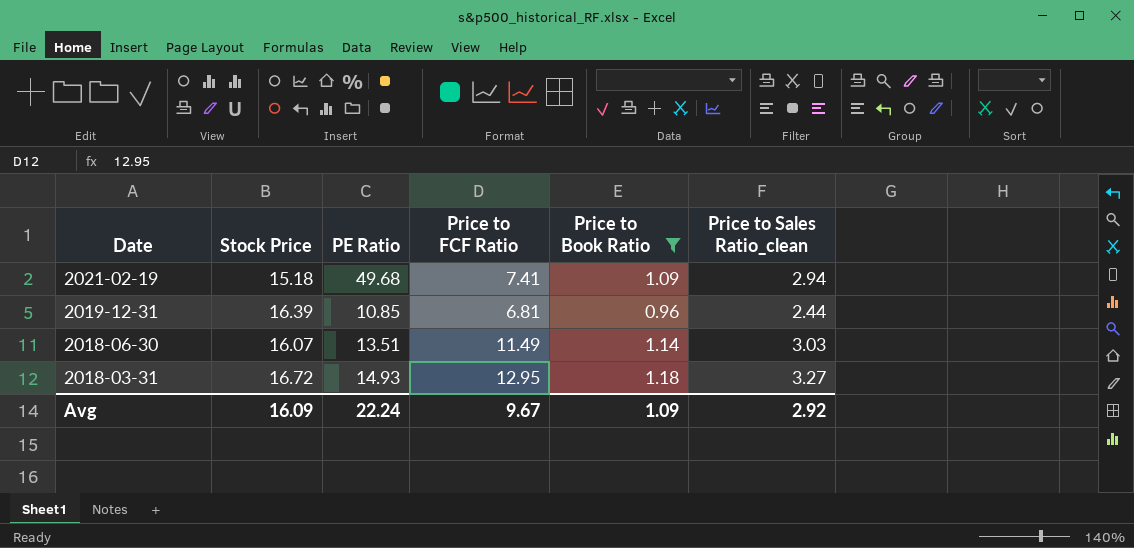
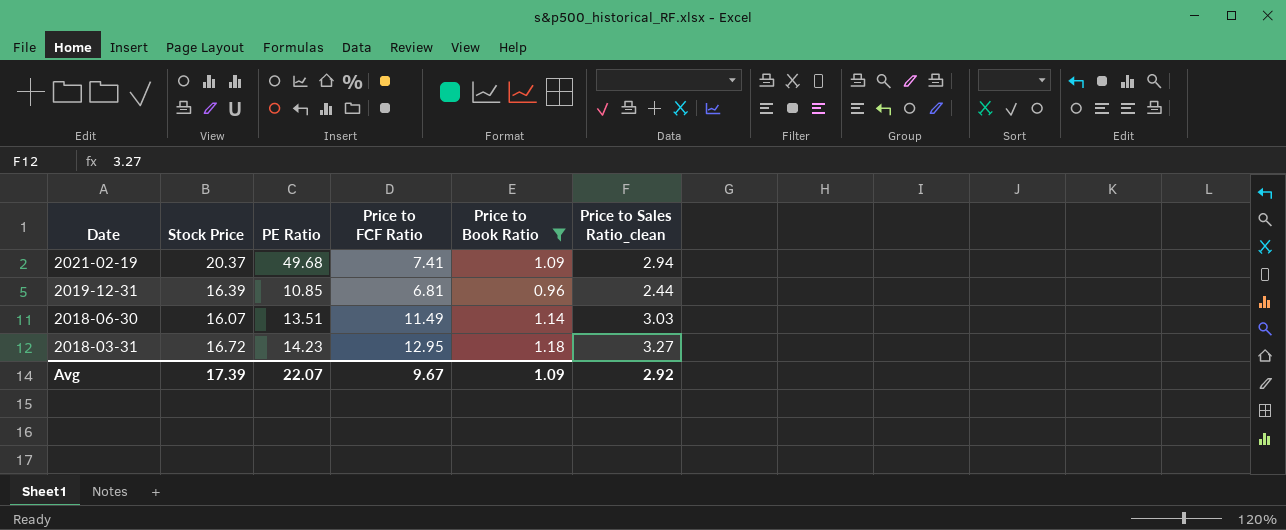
2021-02-19 | Stock Price: 15.18 -> 20.37
2018-03-31 | PE Ratio: 14.93 -> 14.23
Avg | Stock Price: 16.09 -> 17.39
Avg | PE Ratio: 22.24 -> 22.07

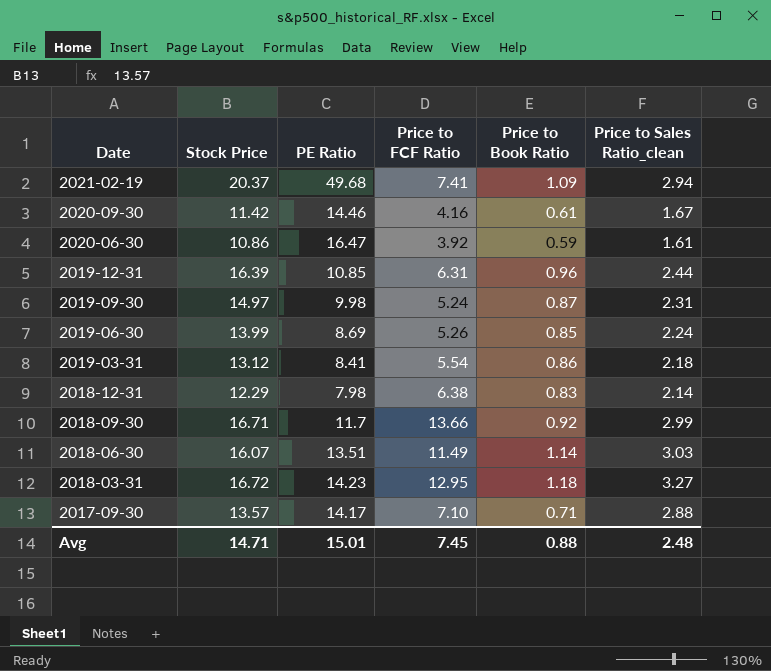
filter: Price to Book Ratio >= 0.96 -> none
2019-12-31 | Price to FCF Ratio: 6.81 -> 6.31
Avg | Stock Price: 17.39 -> 14.71
Avg | PE Ratio: 22.07 -> 15.01
Avg | Price to FCF Ratio: 9.67 -> 7.45
Avg | Price to Book Ratio: 1.09 -> 0.88
Avg | Price to Sales Ratio_clean: 2.92 -> 2.48

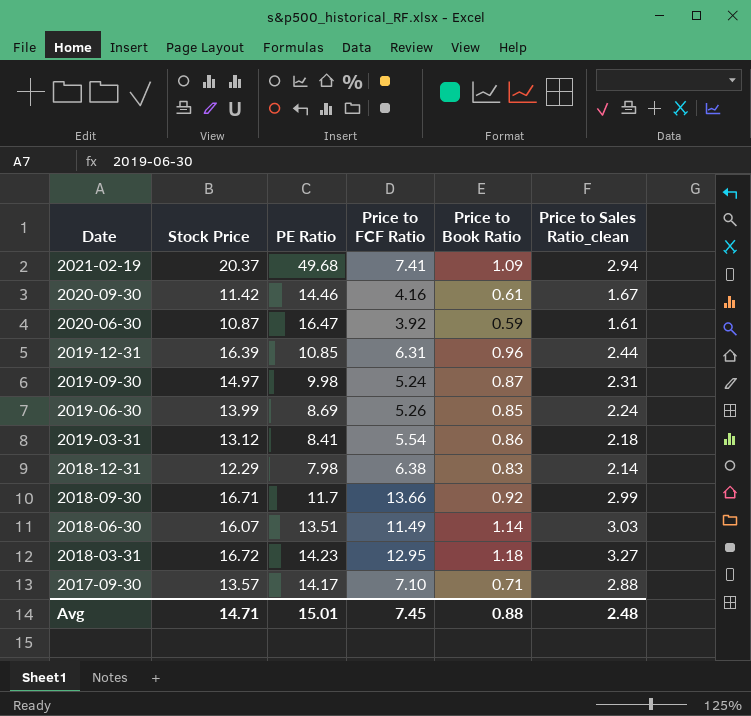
2020-06-30 | Stock Price: 10.86 -> 10.87

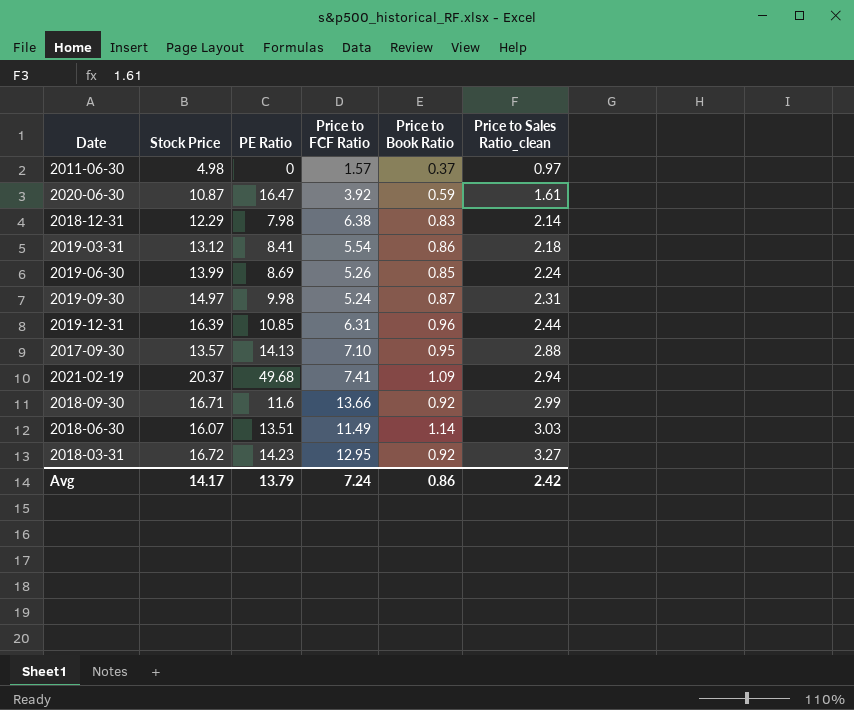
row order: Date descending -> Price to Sales Ratio_clean ascending
row 2020-09-30: 11.42 | 14.46 | 4.16 | 0.61 | 1.67 -> none
row 2011-06-30: none -> 4.98 | 0 | 1.57 | 0.37 | 0.97
2017-09-30 | PE Ratio: 14.17 -> 14.13
2017-09-30 | Price to Book Ratio: 0.71 -> 0.95
2018-09-30 | PE Ratio: 11.7 -> 11.6
2018-03-31 | Price to Book Ratio: 1.18 -> 0.92
Avg | Stock Price: 14.71 -> 14.17
Avg | PE Ratio: 15.01 -> 13.79
Avg | Price to FCF Ratio: 7.45 -> 7.24
Avg | Price to Book Ratio: 0.88 -> 0.86
Avg | Price to Sales Ratio_clean: 2.48 -> 2.42

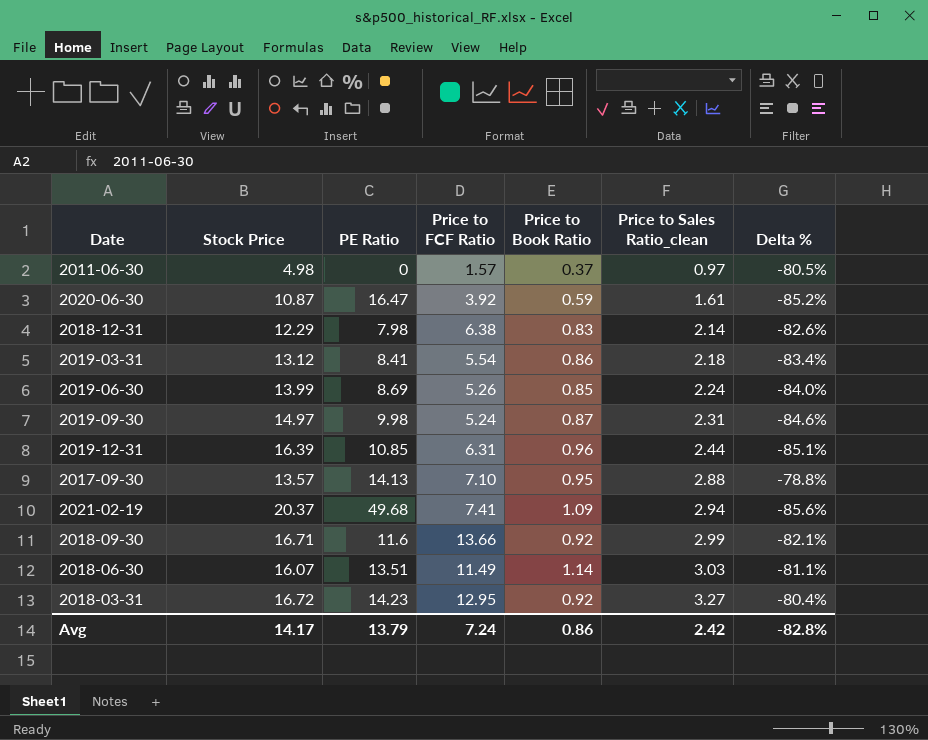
column Delta % | formula: none -> ([Price to Sales Ratio_clean] - [Stock Price]) / [Stock Price]

